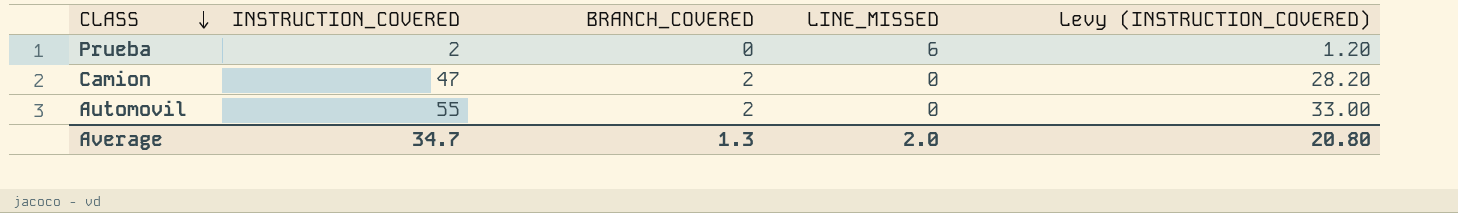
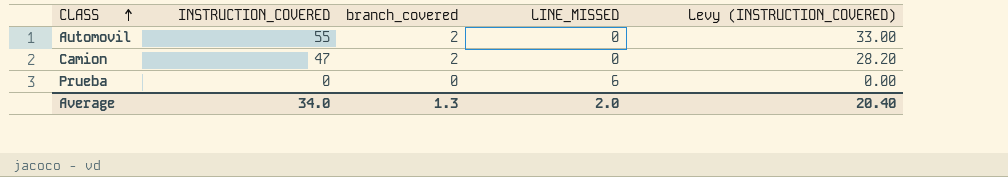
row order: CLASS descending -> CLASS ascending
column name: BRANCH_COVERED -> branch_covered
Prueba | INSTRUCTION_COVERED: 2 -> 0
Prueba | Levy (INSTRUCTION_COVERED): 1.20 -> 0.00
Average | INSTRUCTION_COVERED: 34.7 -> 34.0
Average | Levy (INSTRUCTION_COVERED): 20.80 -> 20.40

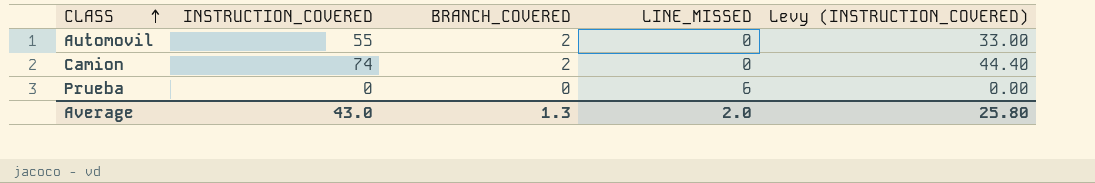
column name: branch_covered -> BRANCH_COVERED
Camion | INSTRUCTION_COVERED: 47 -> 74
Camion | Levy (INSTRUCTION_COVERED): 28.20 -> 44.40
Average | INSTRUCTION_COVERED: 34.0 -> 43.0
Average | Levy (INSTRUCTION_COVERED): 20.40 -> 25.80

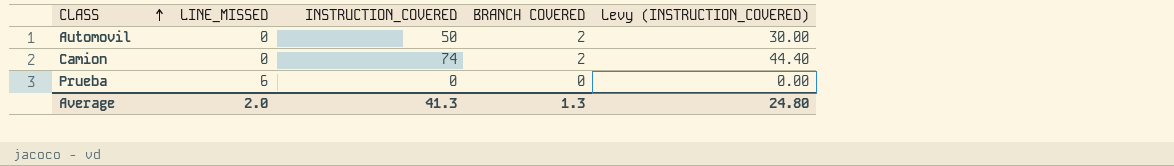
column LINE_MISSED | position: 4 -> 2
column name: BRANCH_COVERED -> BRANCH COVERED
Automovil | INSTRUCTION_COVERED: 55 -> 50
Automovil | Levy (INSTRUCTION_COVERED): 33.00 -> 30.00
Average | INSTRUCTION_COVERED: 43.0 -> 41.3
Average | Levy (INSTRUCTION_COVERED): 25.80 -> 24.80

